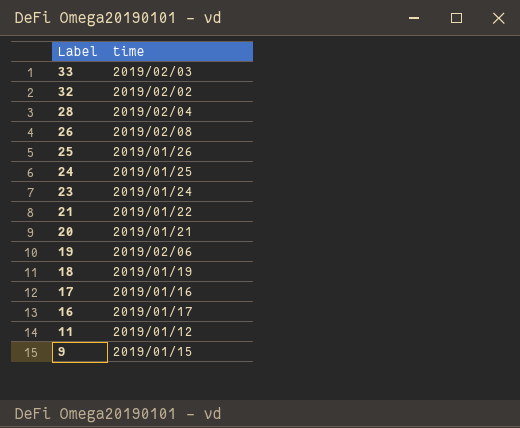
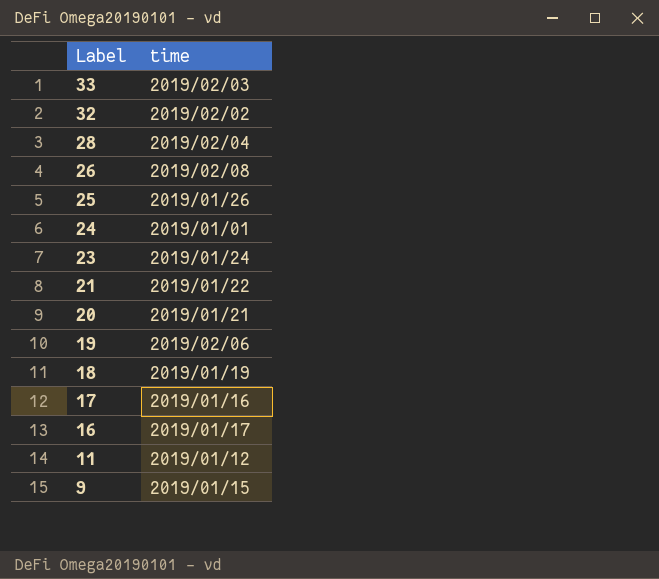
24 | time: 2019/01/25 -> 2019/01/01

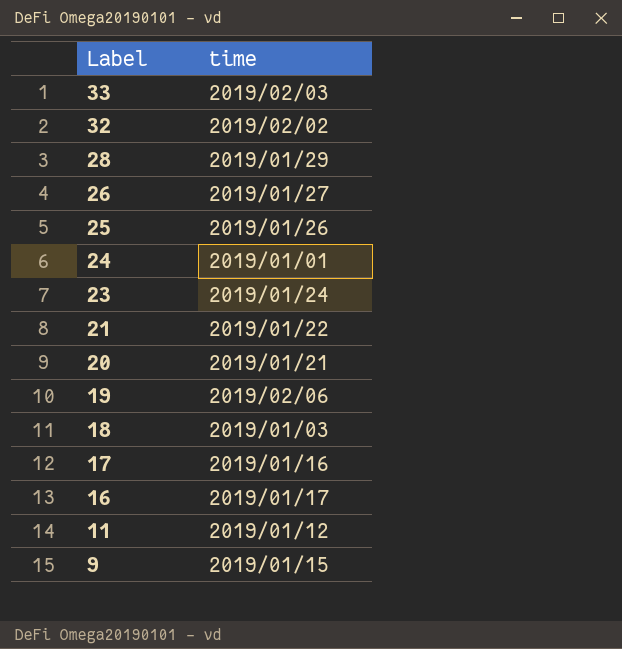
28 | time: 2019/02/04 -> 2019/01/29
26 | time: 2019/02/08 -> 2019/01/27
18 | time: 2019/01/19 -> 2019/01/03

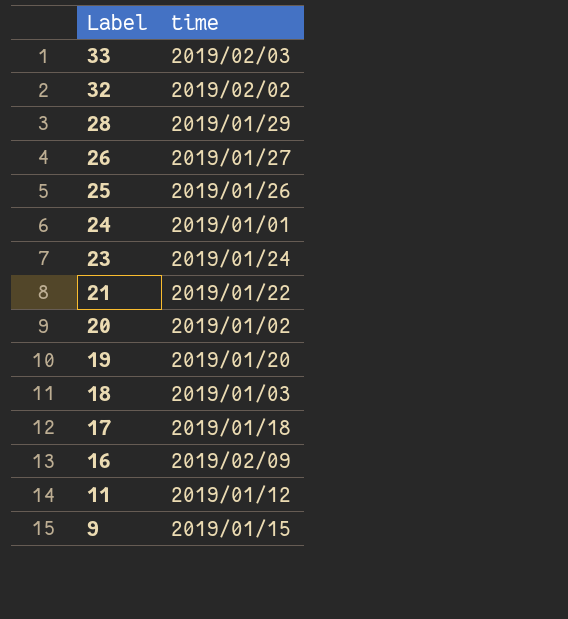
20 | time: 2019/01/21 -> 2019/01/02
19 | time: 2019/02/06 -> 2019/01/20
17 | time: 2019/01/16 -> 2019/01/18
16 | time: 2019/01/17 -> 2019/02/09

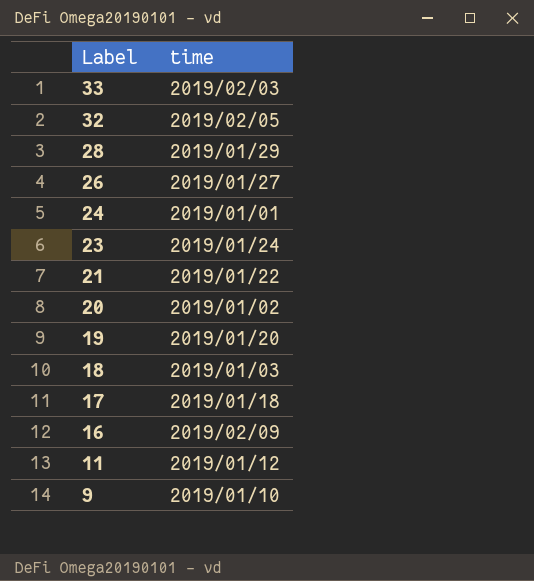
row 25: 2019/01/26 -> none
32 | time: 2019/02/02 -> 2019/02/05
9 | time: 2019/01/15 -> 2019/01/10

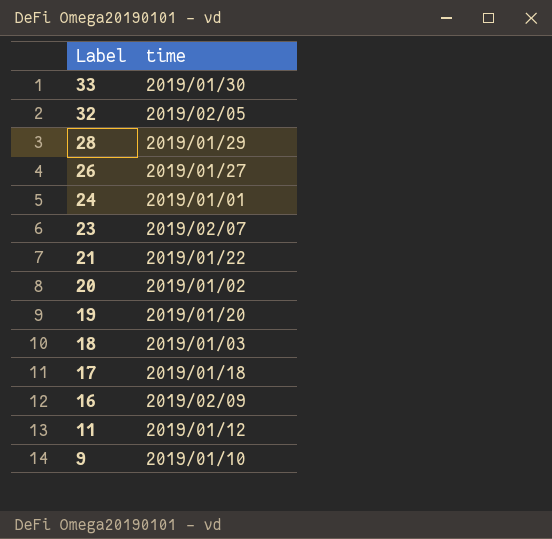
33 | time: 2019/02/03 -> 2019/01/30
23 | time: 2019/01/24 -> 2019/02/07

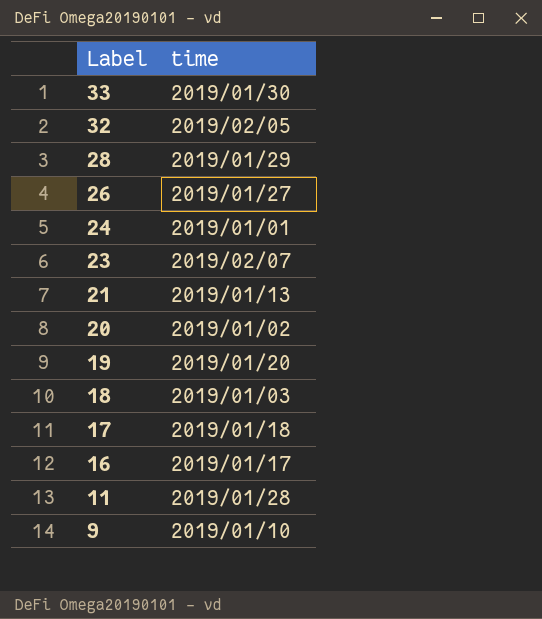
21 | time: 2019/01/22 -> 2019/01/13
16 | time: 2019/02/09 -> 2019/01/17
11 | time: 2019/01/12 -> 2019/01/28

